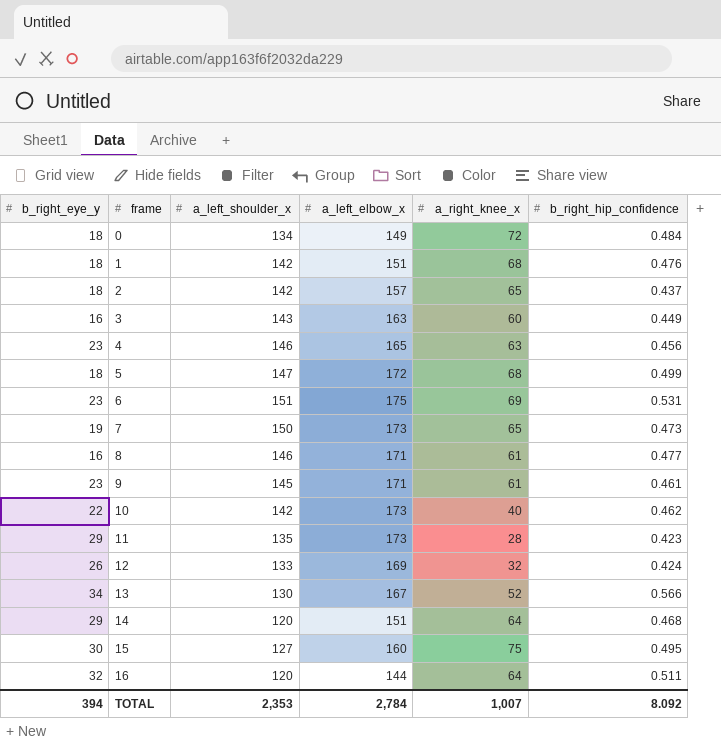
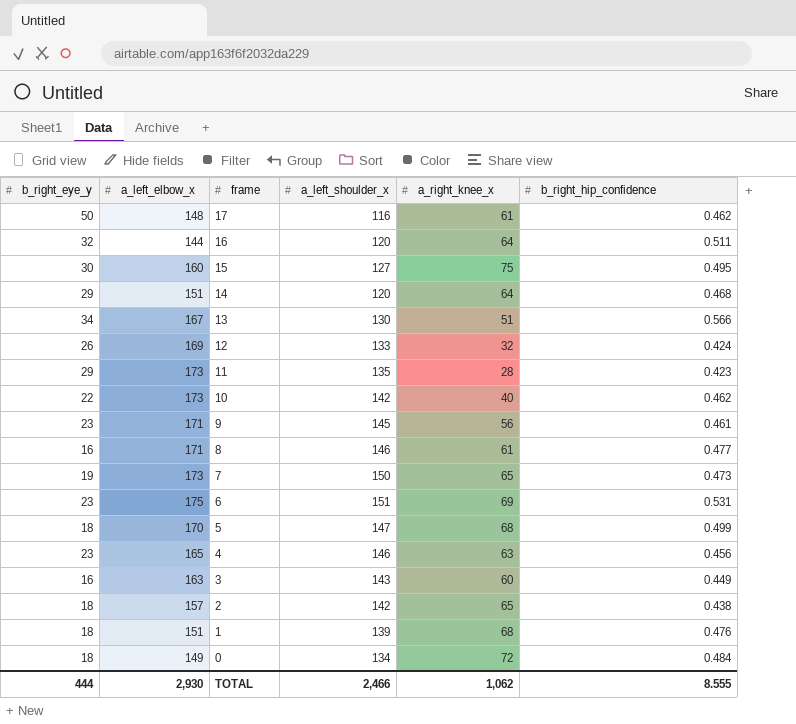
row order: frame ascending -> frame descending
column a_left_elbow_x | position: 4 -> 2
row 17: none -> 50 | 148 | 116 | 61 | 0.462
13 | a_right_knee_x: 52 -> 51
9 | a_right_knee_x: 61 -> 56
5 | a_left_elbow_x: 172 -> 170
2 | b_right_hip_confidence: 0.437 -> 0.438
1 | a_left_shoulder_x: 142 -> 139
TOTAL | b_right_eye_y: 394 -> 444
TOTAL | a_left_elbow_x: 2,784 -> 2,930
TOTAL | a_left_shoulder_x: 2,353 -> 2,466
TOTAL | a_right_knee_x: 1,007 -> 1,062
TOTAL | b_right_hip_confidence: 8.092 -> 8.555

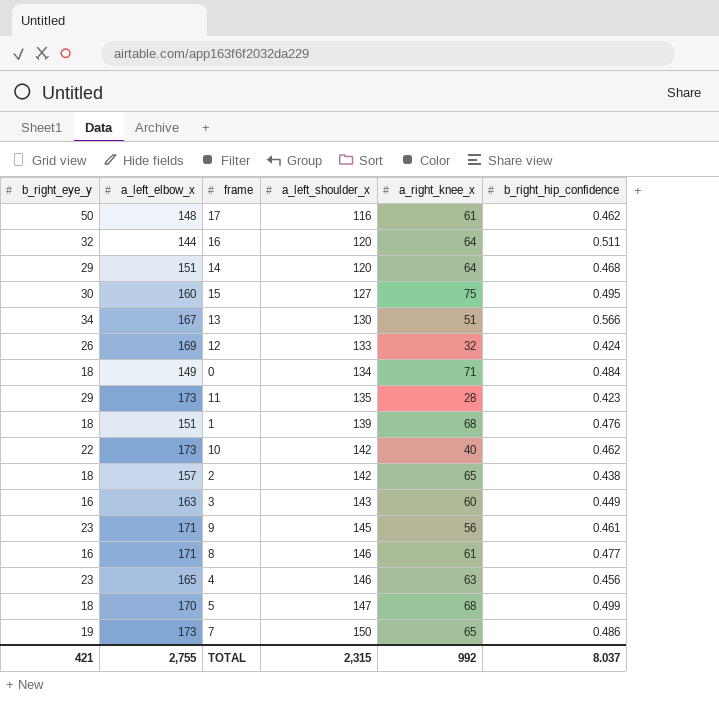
row order: frame descending -> a_left_shoulder_x ascending
row 6: 23 | 175 | 151 | 69 | 0.531 -> none
0 | a_right_knee_x: 72 -> 71
7 | b_right_hip_confidence: 0.473 -> 0.486
TOTAL | b_right_eye_y: 444 -> 421
TOTAL | a_left_elbow_x: 2,930 -> 2,755
TOTAL | a_left_shoulder_x: 2,466 -> 2,315
TOTAL | a_right_knee_x: 1,062 -> 992
TOTAL | b_right_hip_confidence: 8.555 -> 8.037

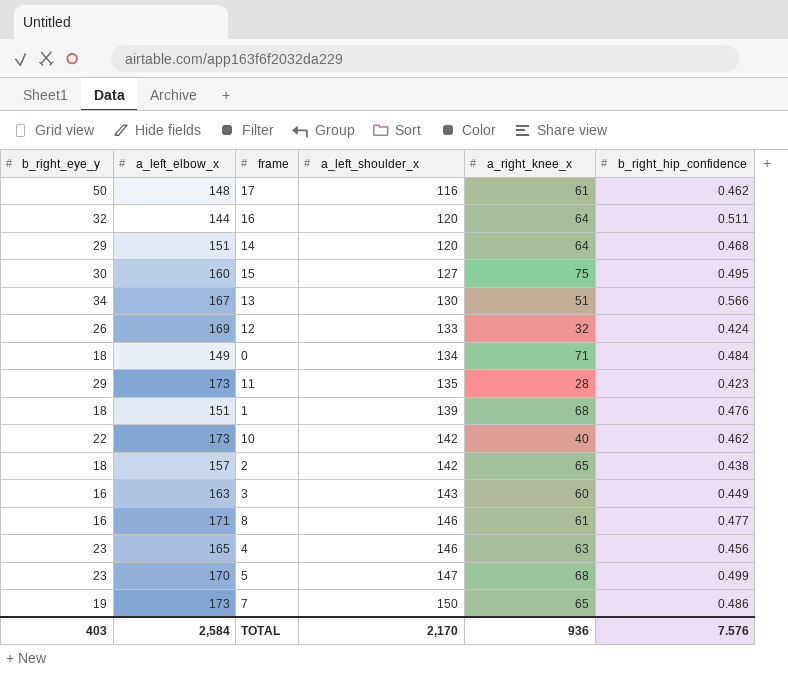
row 9: 23 | 171 | 145 | 56 | 0.461 -> none
5 | b_right_eye_y: 18 -> 23
TOTAL | b_right_eye_y: 421 -> 403
TOTAL | a_left_elbow_x: 2,755 -> 2,584
TOTAL | a_left_shoulder_x: 2,315 -> 2,170
TOTAL | a_right_knee_x: 992 -> 936
TOTAL | b_right_hip_confidence: 8.037 -> 7.576

